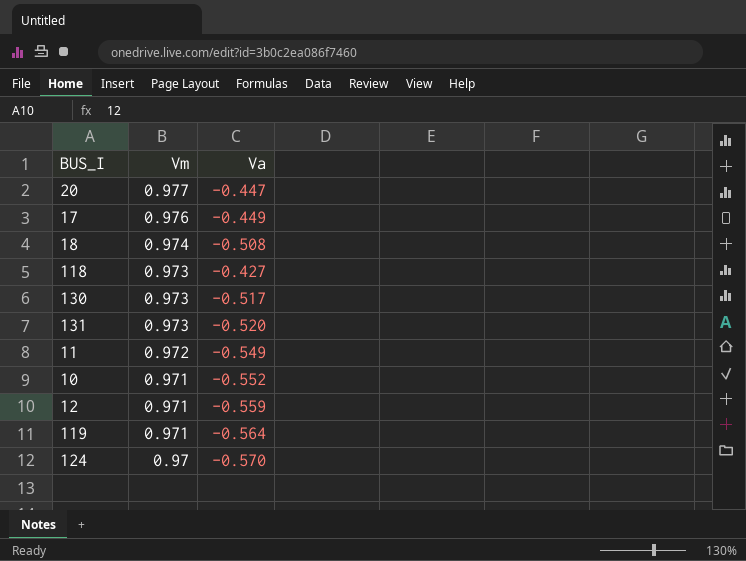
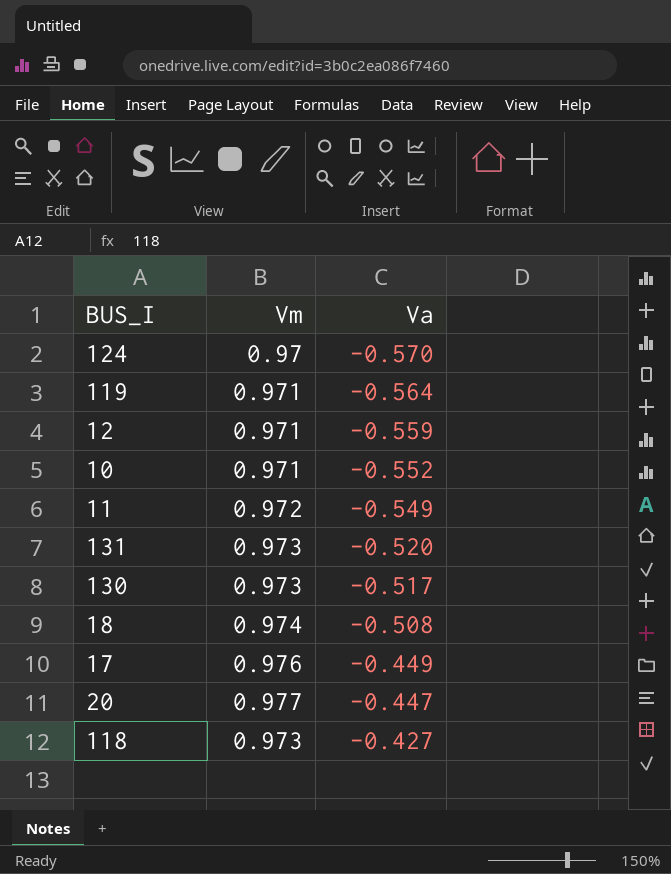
row order: Vm descending -> Va ascending

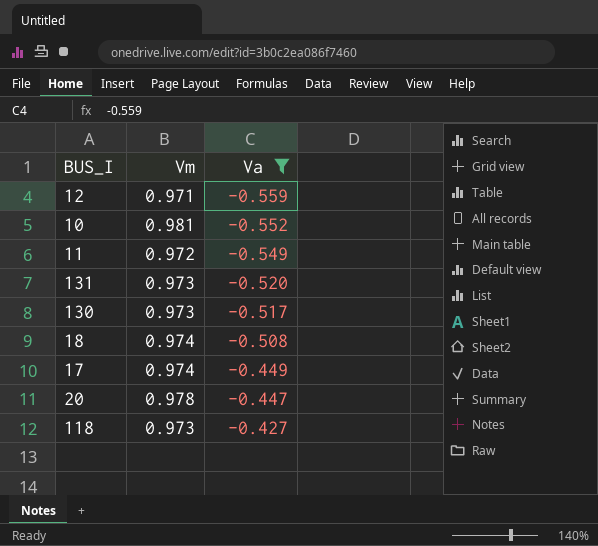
filter: none -> Va >= -0.559
10 | Vm: 0.971 -> 0.981
17 | Vm: 0.976 -> 0.974
20 | Vm: 0.977 -> 0.978

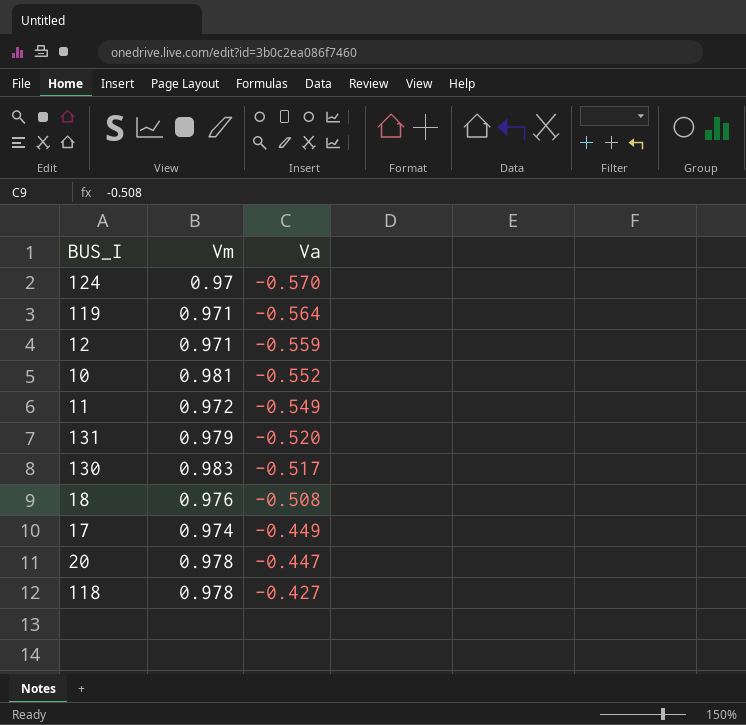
filter: Va >= -0.559 -> none
131 | Vm: 0.973 -> 0.979
130 | Vm: 0.973 -> 0.983
18 | Vm: 0.974 -> 0.976
118 | Vm: 0.973 -> 0.978

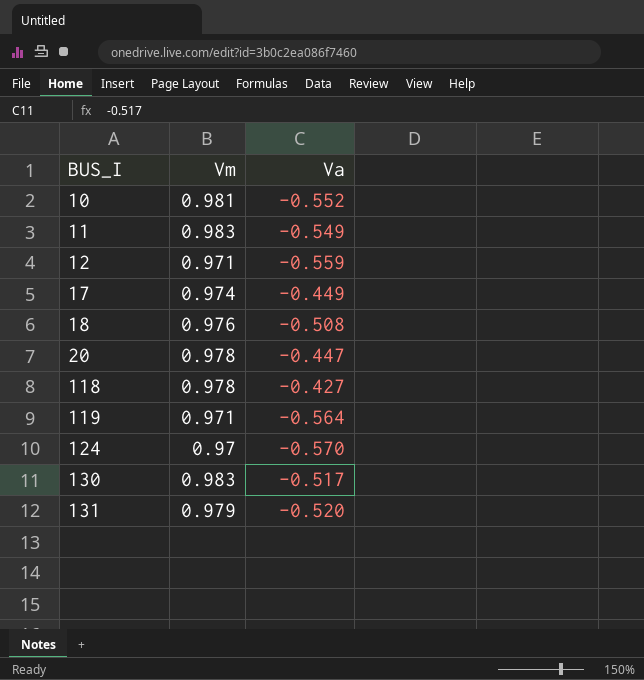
row order: Va ascending -> BUS_I ascending
11 | Vm: 0.972 -> 0.983

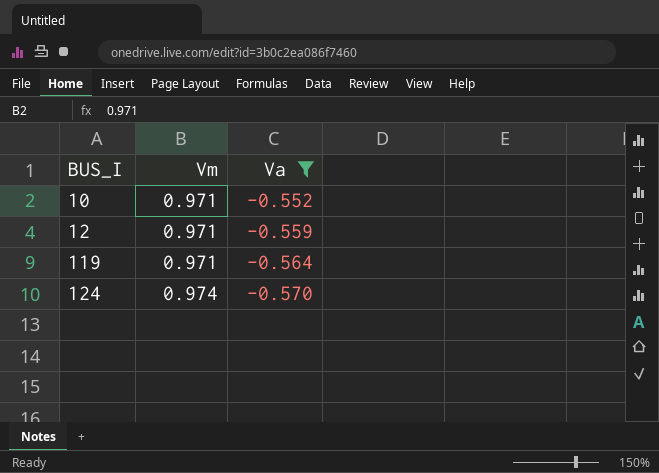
filter: none -> Va <= -0.552
10 | Vm: 0.981 -> 0.971
124 | Vm: 0.97 -> 0.974

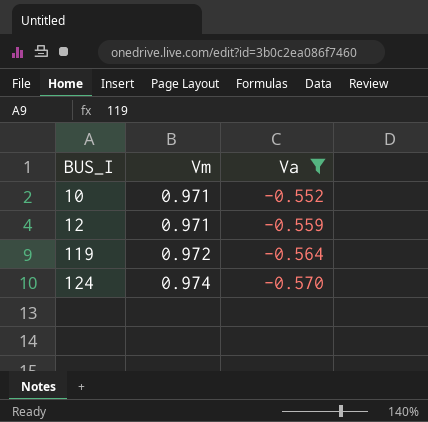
119 | Vm: 0.971 -> 0.972

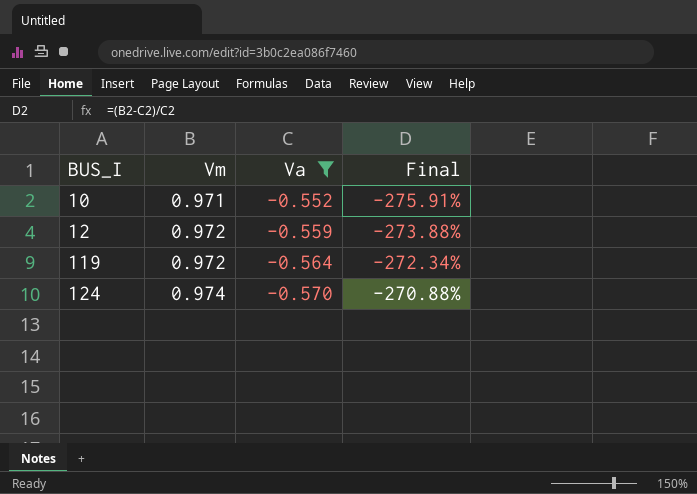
column Final | formula: none -> ([Vm] - [Va]) / [Va]
12 | Vm: 0.971 -> 0.972

